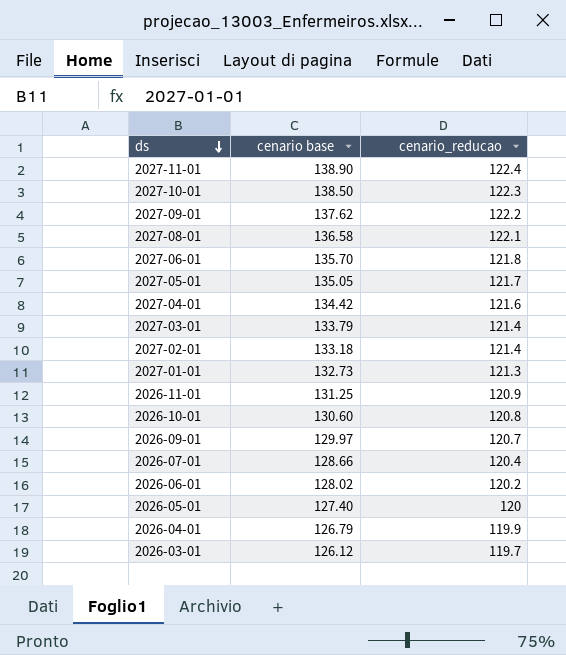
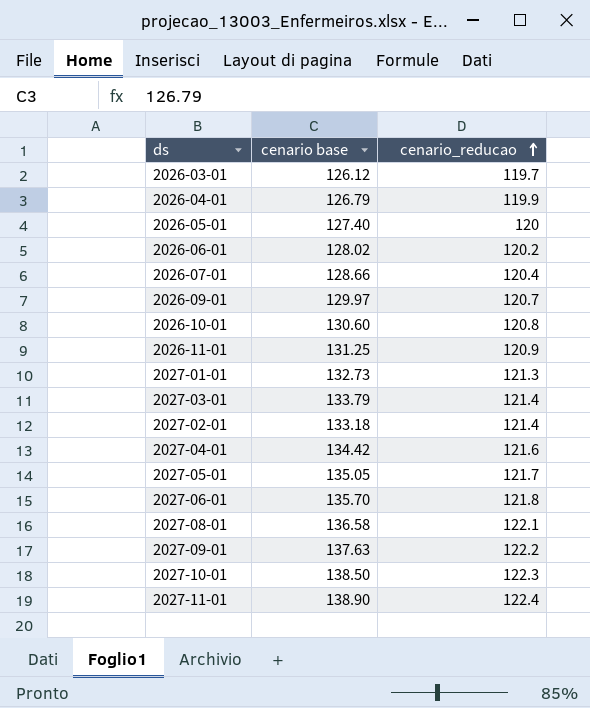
row order: ds descending -> cenario_reducao ascending
2027-09-01 | cenario base: 137.62 -> 137.63

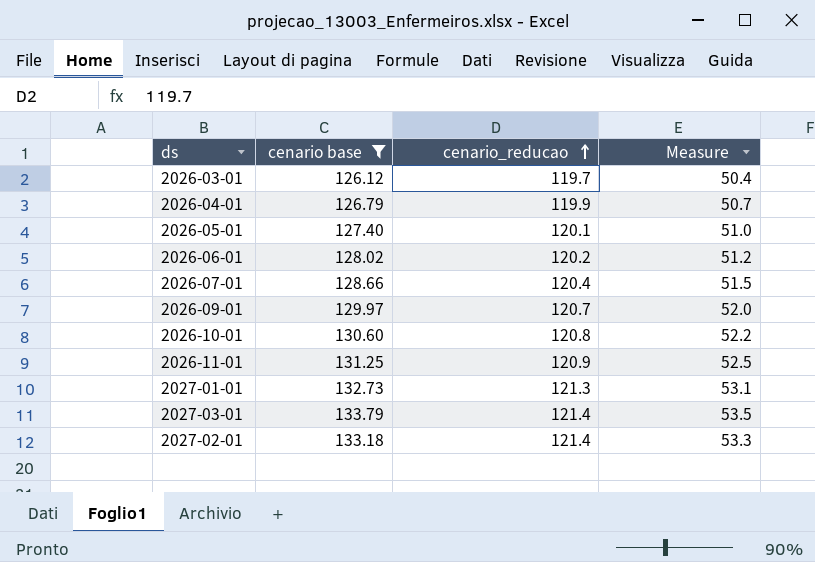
filter: none -> cenario base <= 133.79
column Measure | formula: none -> [cenario base] * 0.4
2026-05-01 | cenario_reducao: 120 -> 120.1

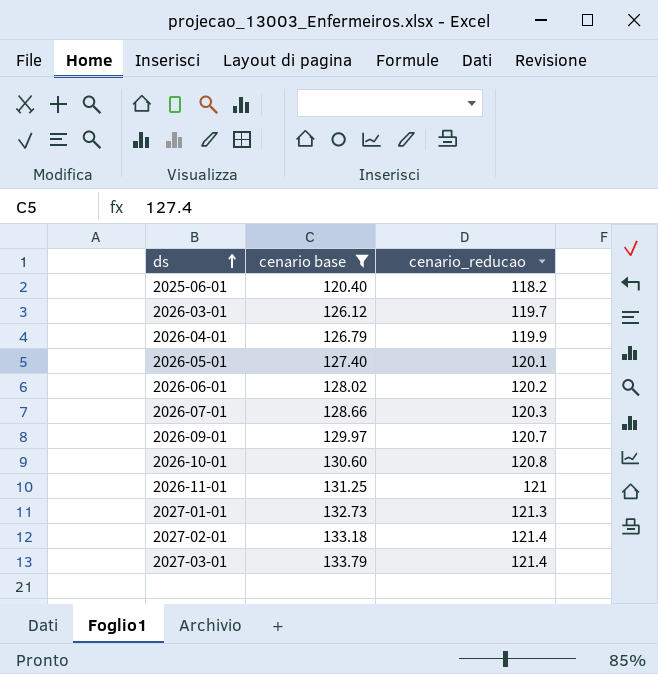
row order: cenario_reducao ascending -> ds ascending
column Measure | formula: [cenario base] * 0.4 -> none
row 2025-06-01: none -> 120.40 | 118.2
2026-07-01 | cenario_reducao: 120.4 -> 120.3
2026-11-01 | cenario_reducao: 120.9 -> 121

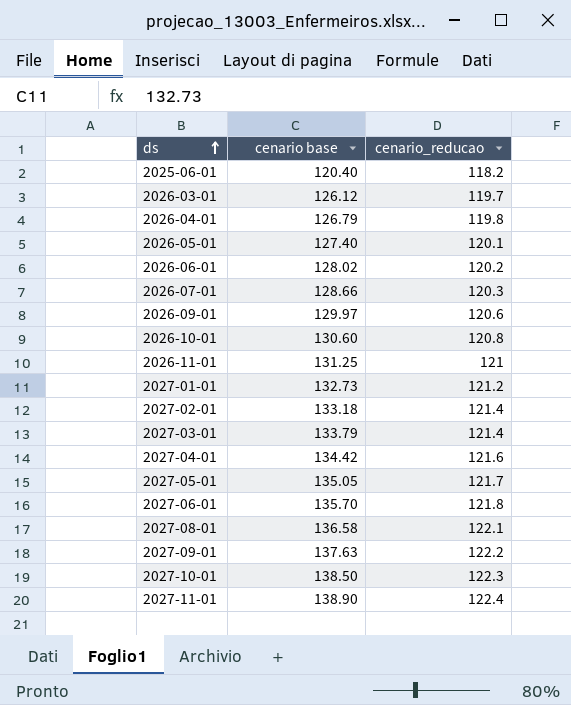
filter: cenario base <= 133.79 -> none
2026-04-01 | cenario_reducao: 119.9 -> 119.8
2026-09-01 | cenario_reducao: 120.7 -> 120.6
2027-01-01 | cenario_reducao: 121.3 -> 121.2

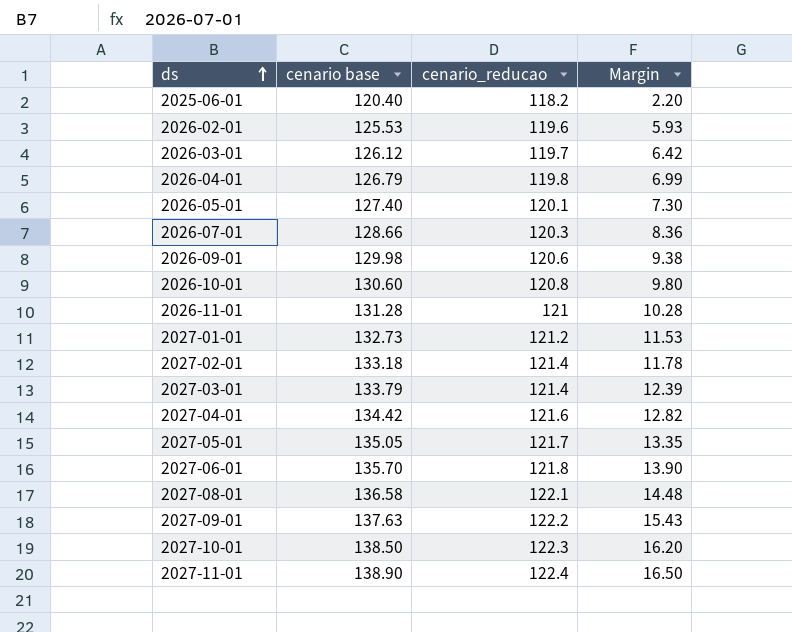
column Margin | formula: none -> [cenario base] - [cenario_reducao]
row 2026-06-01: 128.02 | 120.2 -> none
row 2026-02-01: none -> 125.53 | 119.6 | 5.93
2026-09-01 | cenario base: 129.97 -> 129.98
2026-11-01 | cenario base: 131.25 -> 131.28

